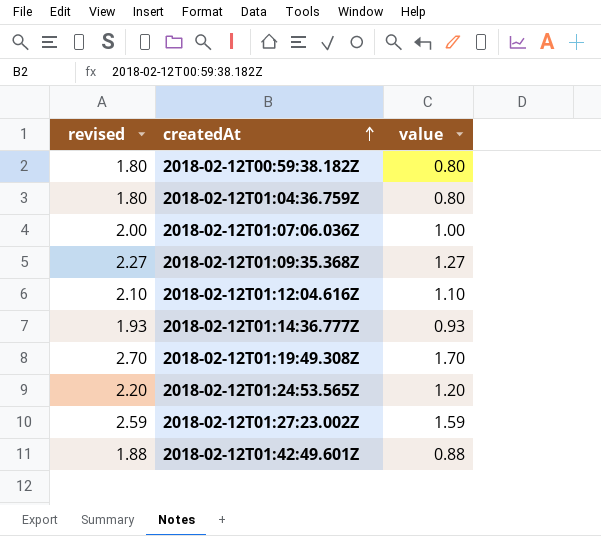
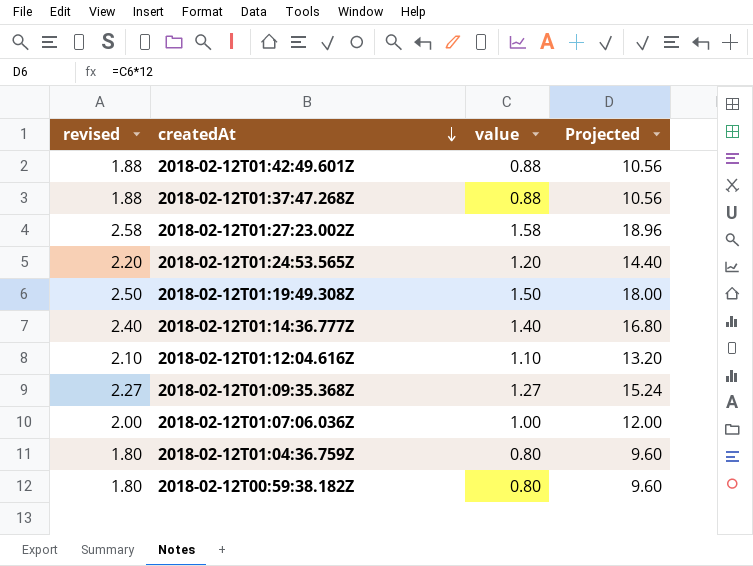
row order: createdAt ascending -> createdAt descending
column Projected | formula: none -> [value] * 12
row 2018-02-12T01:37:47.268Z: none -> 1.88 | 0.88 | 10.56
2018-02-12T01:27:23.002Z | revised: 2.59 -> 2.58
2018-02-12T01:27:23.002Z | value: 1.59 -> 1.58
2018-02-12T01:19:49.308Z | revised: 2.70 -> 2.50
2018-02-12T01:19:49.308Z | value: 1.70 -> 1.50
2018-02-12T01:14:36.777Z | revised: 1.93 -> 2.40
2018-02-12T01:14:36.777Z | value: 0.93 -> 1.40

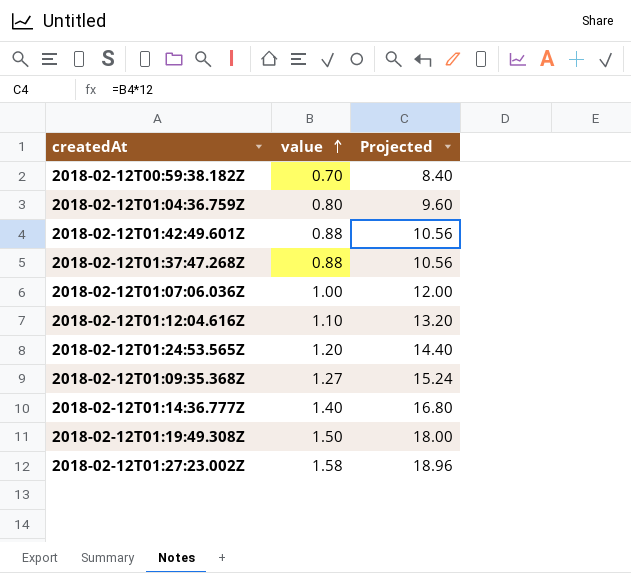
row order: createdAt descending -> value ascending
column revised | formula: [value] + 1 -> none
2018-02-12T00:59:38.182Z | value: 0.80 -> 0.70
2018-02-12T00:59:38.182Z | Projected: 9.60 -> 8.40

